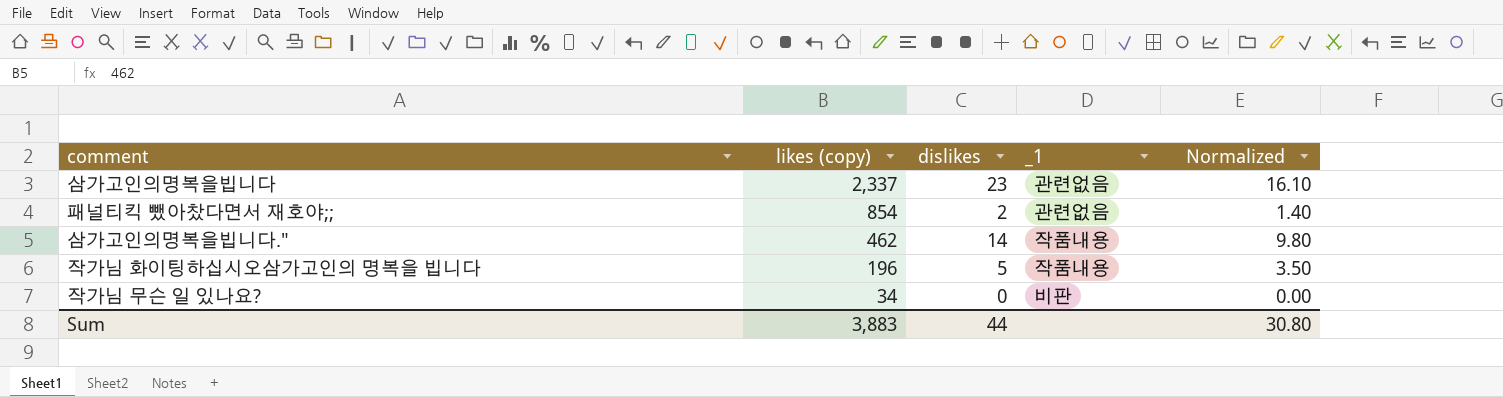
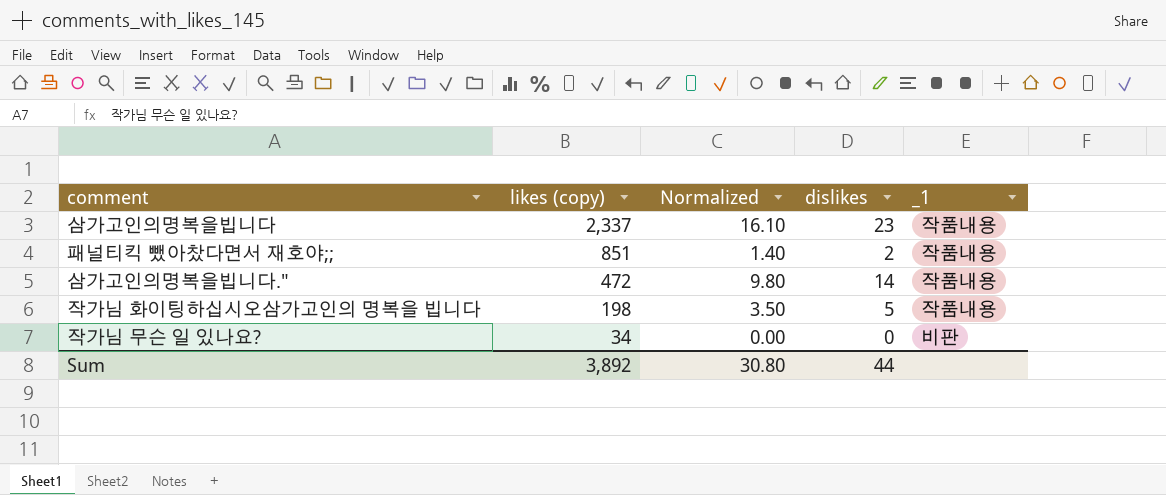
column Normalized | position: 5 -> 3
삼가고인의명복을빕니다 | _1: 관련없음 -> 작품내용
패널티킥 뺐아찼다면서 재호야;; | likes (copy): 854 -> 851
패널티킥 뺐아찼다면서 재호야;; | _1: 관련없음 -> 작품내용
삼가고인의명복을빕니다." | likes (copy): 462 -> 472
작가님 화이팅하십시오삼가고인의 명복을 빕니다 | likes (copy): 196 -> 198
Sum | likes (copy): 3,883 -> 3,892

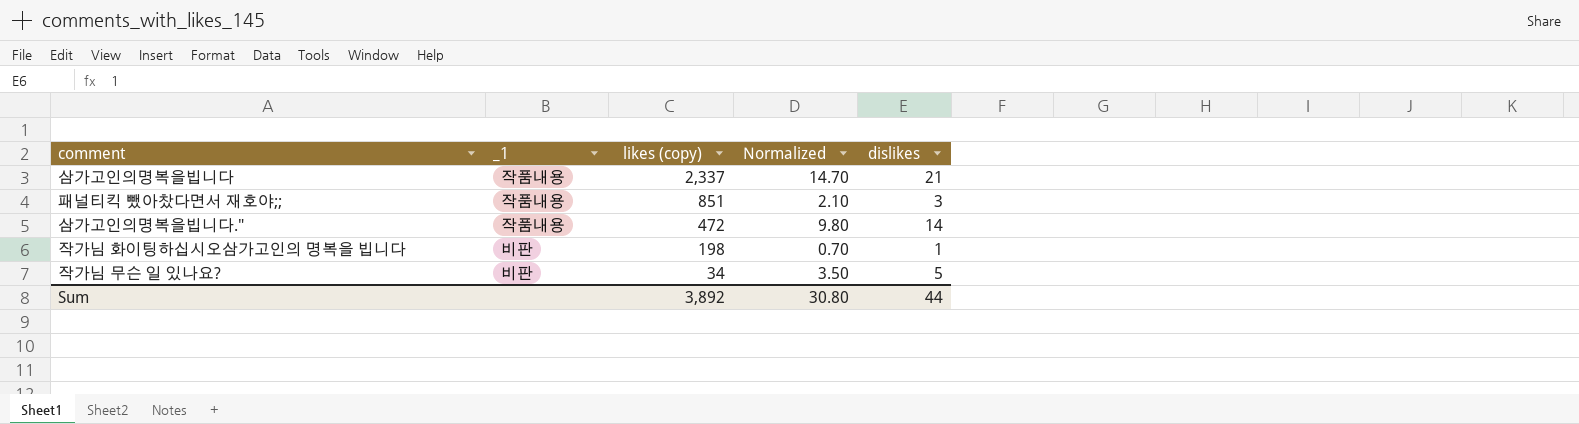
column _1 | position: 5 -> 2
삼가고인의명복을빕니다 | Normalized: 16.10 -> 14.70
삼가고인의명복을빕니다 | dislikes: 23 -> 21
패널티킥 뺐아찼다면서 재호야;; | Normalized: 1.40 -> 2.10
패널티킥 뺐아찼다면서 재호야;; | dislikes: 2 -> 3
작가님 화이팅하십시오삼가고인의 명복을 빕니다 | _1: 작품내용 -> 비판
작가님 화이팅하십시오삼가고인의 명복을 빕니다 | Normalized: 3.50 -> 0.70
작가님 화이팅하십시오삼가고인의 명복을 빕니다 | dislikes: 5 -> 1
작가님 무슨 일 있나요? | Normalized: 0.00 -> 3.50
작가님 무슨 일 있나요? | dislikes: 0 -> 5

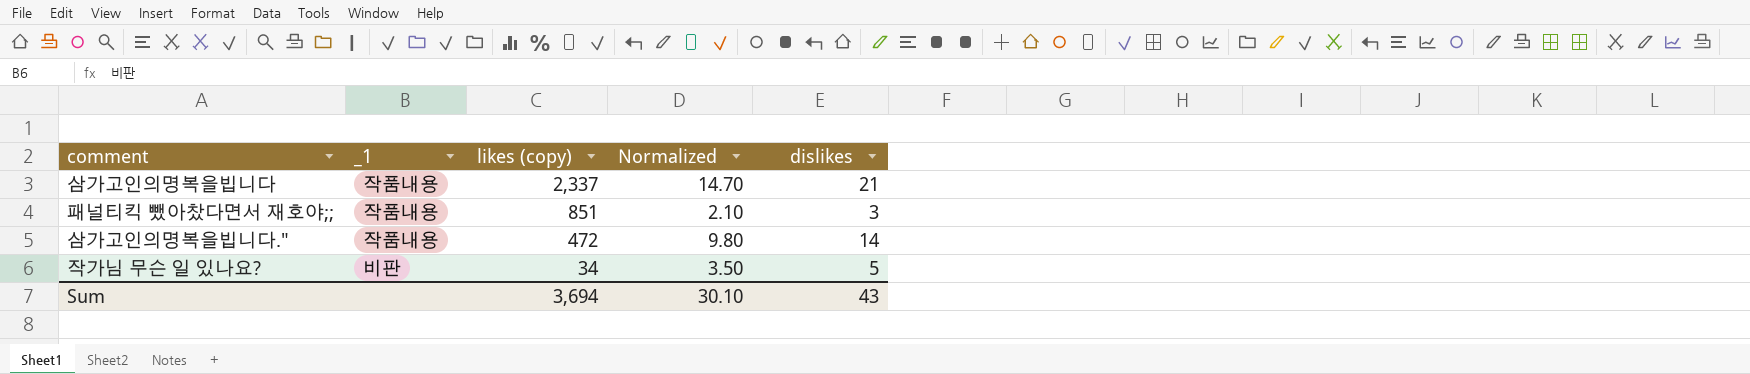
row 작가님 화이팅하십시오삼가고인의 명복을 빕니다: 비판 | 198 | 0.70 | 1 -> none
Sum | likes (copy): 3,892 -> 3,694
Sum | Normalized: 30.80 -> 30.10
Sum | dislikes: 44 -> 43

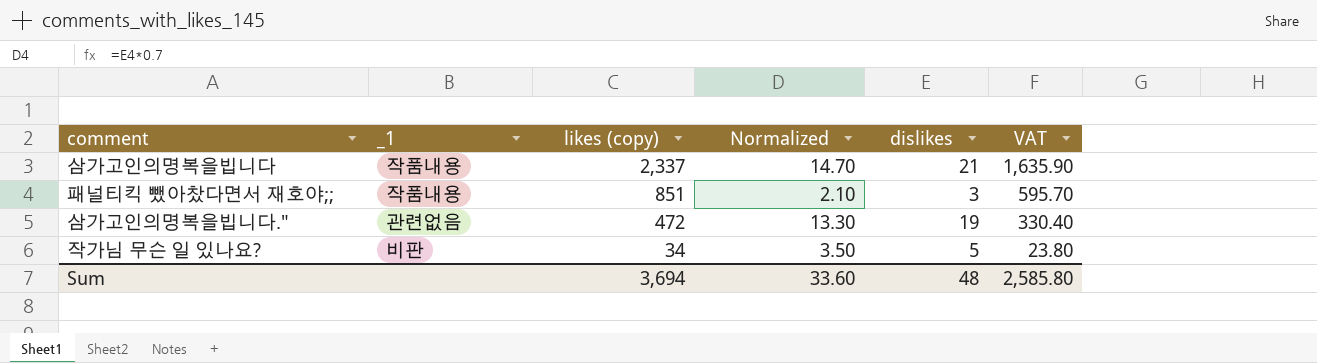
column VAT | formula: none -> [likes (copy)] * 0.7
삼가고인의명복을빕니다." | _1: 작품내용 -> 관련없음
삼가고인의명복을빕니다." | Normalized: 9.80 -> 13.30
삼가고인의명복을빕니다." | dislikes: 14 -> 19
Sum | Normalized: 30.10 -> 33.60
Sum | dislikes: 43 -> 48

